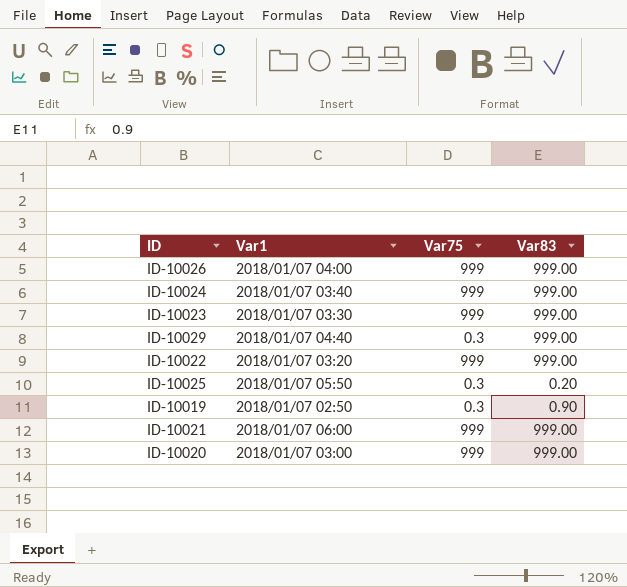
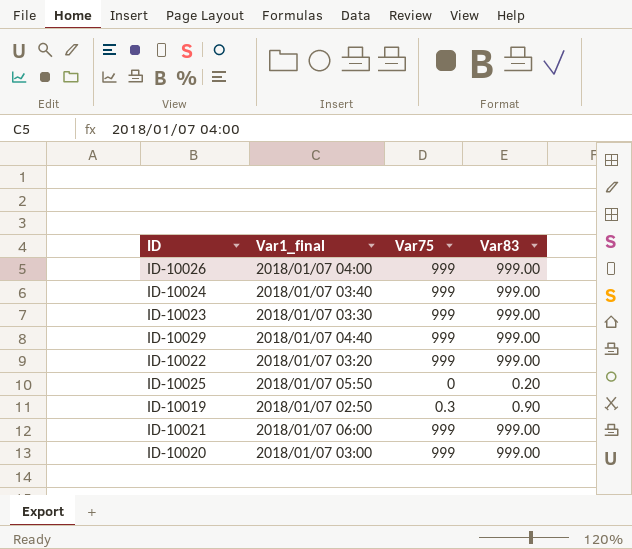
column name: Var1 -> Var1_final
ID-10029 | Var75: 0.3 -> 999
ID-10025 | Var75: 0.3 -> 0

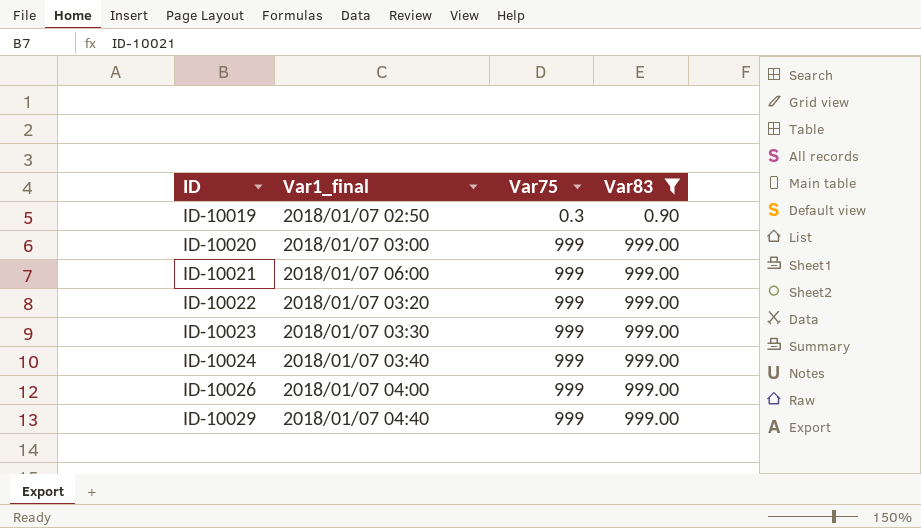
filter: none -> Var83 != 0.20
row order: none -> ID ascending

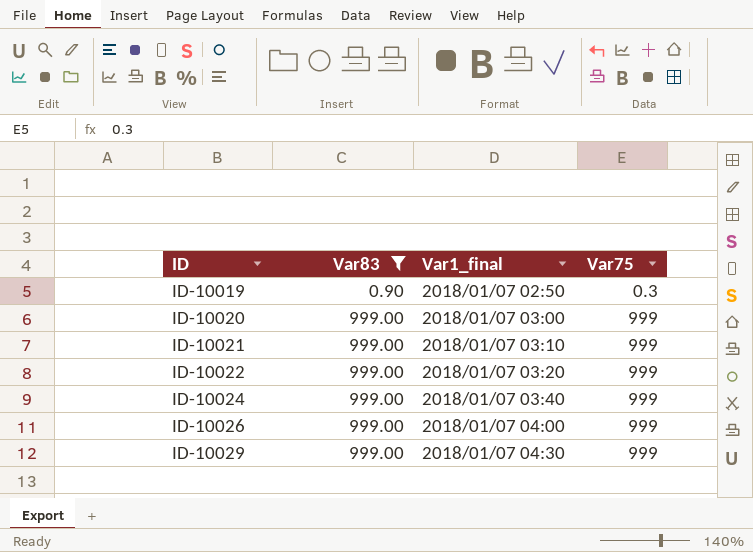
column Var83 | position: 4 -> 2
row ID-10023: 2018/01/07 03:30 | 999 | 999.00 -> none
ID-10021 | Var1_final: 2018/01/07 06:00 -> 2018/01/07 03:10
ID-10029 | Var1_final: 2018/01/07 04:40 -> 2018/01/07 04:30

